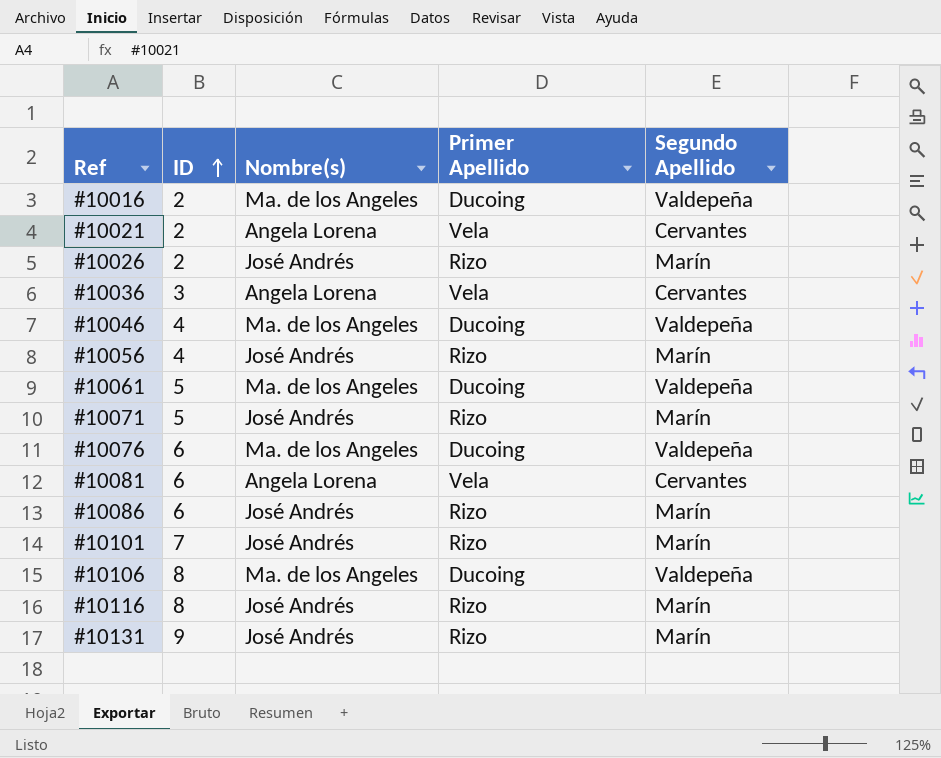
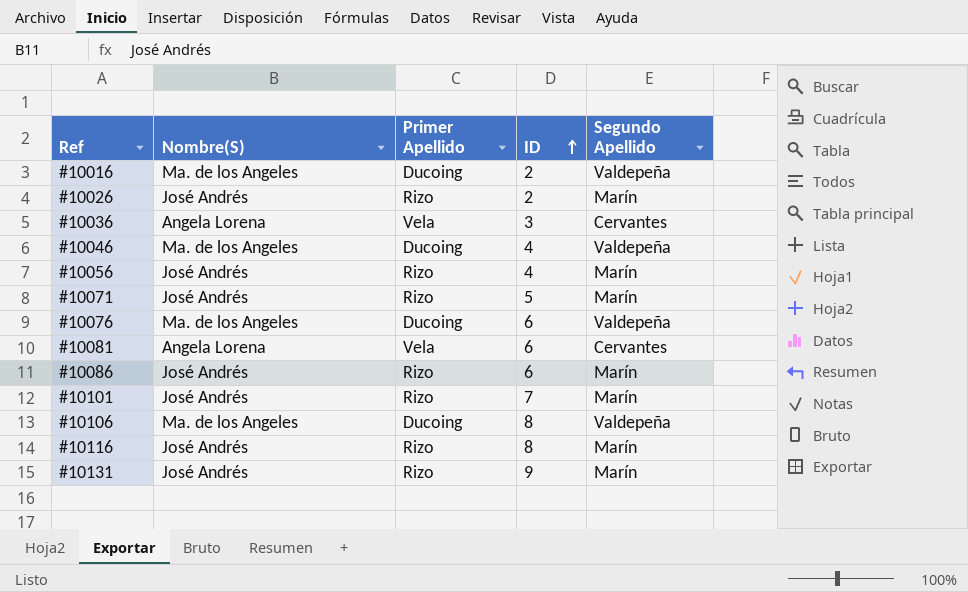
column name: Nombre(s) -> Nombre(S)
column ID | position: 2 -> 4
row #10021: 2 | Angela Lorena | Vela | Cervantes -> none
row #10061: 5 | Ma. de los Angeles | Ducoing | Valdepeña -> none

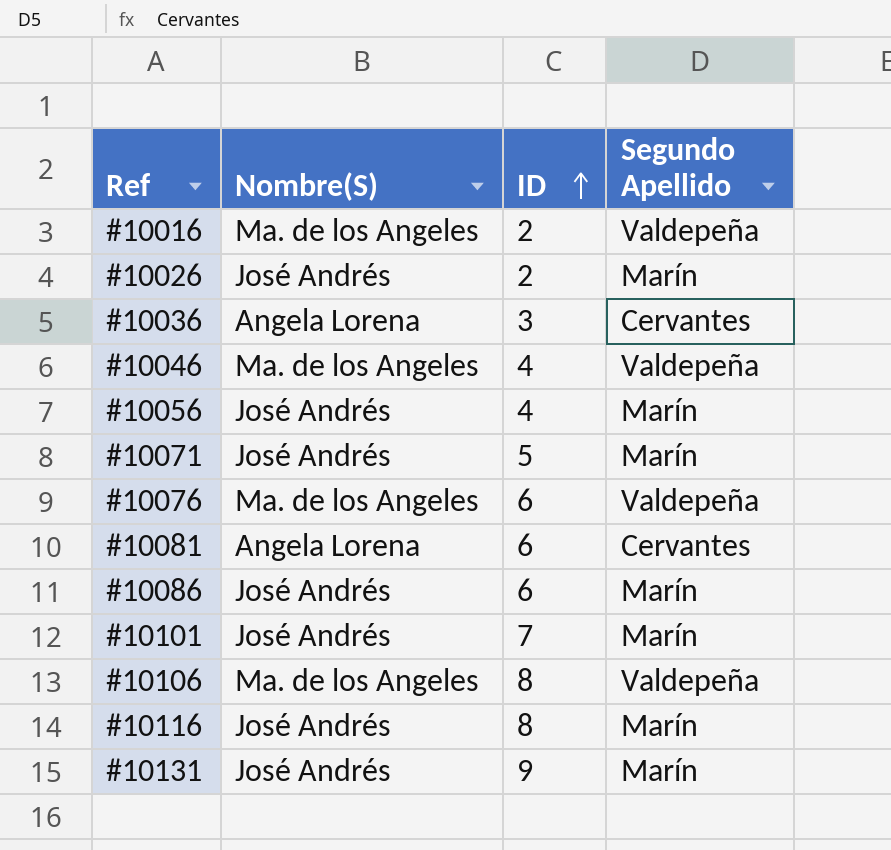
column Primer Apellido | position: 3 -> none

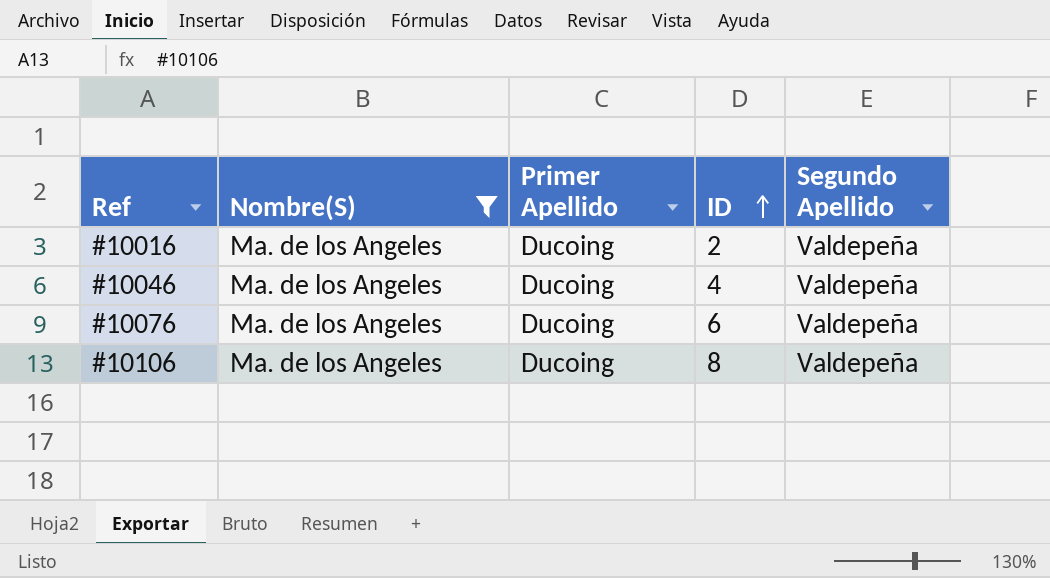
filter: none -> Nombre(S) = Ma. de los Angeles
column Primer Apellido | position: none -> 3

